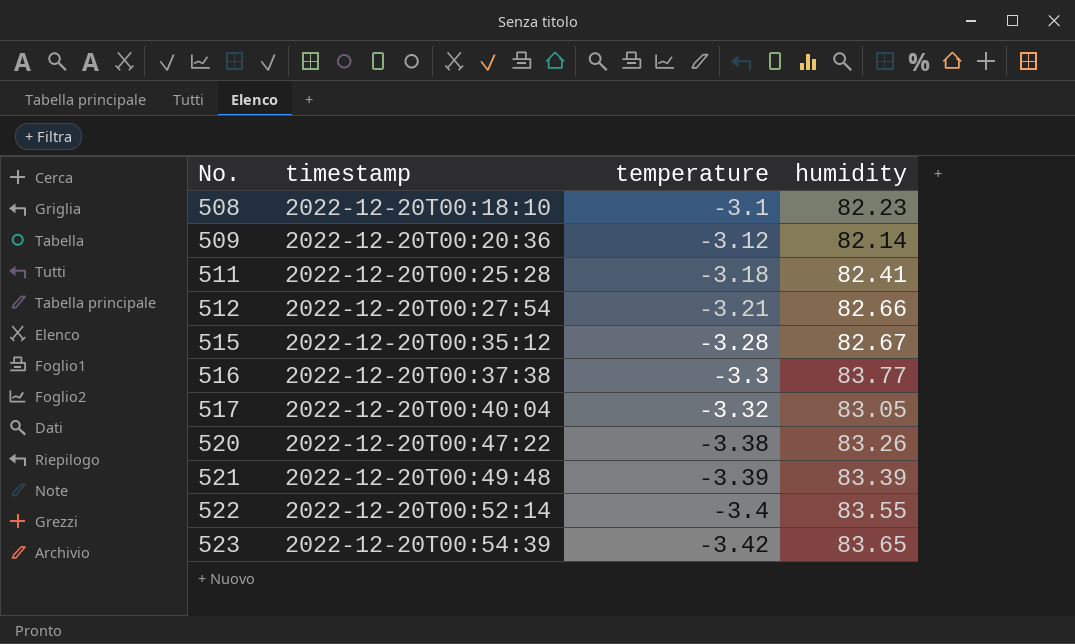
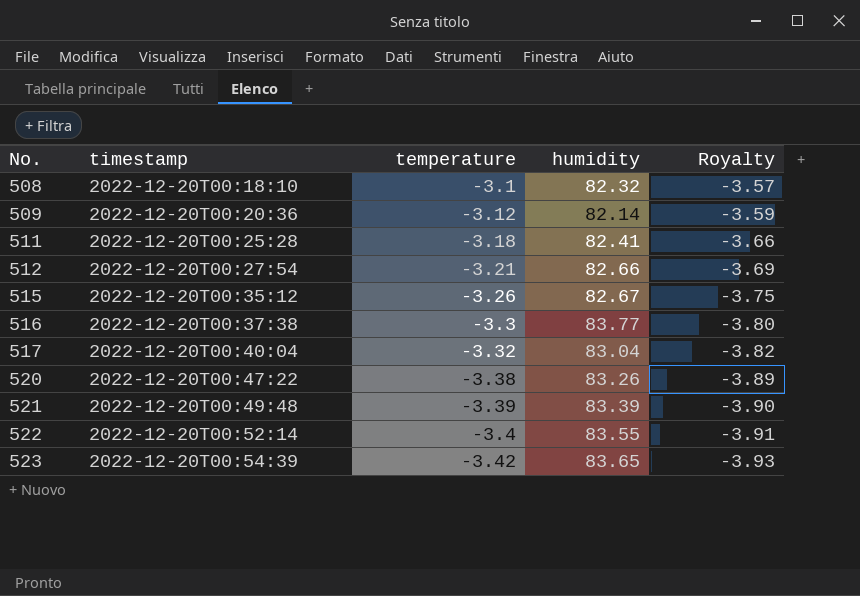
column Royalty | formula: none -> [temperature] * 1.15
508 | humidity: 82.23 -> 82.32
515 | temperature: -3.28 -> -3.26
517 | humidity: 83.05 -> 83.04

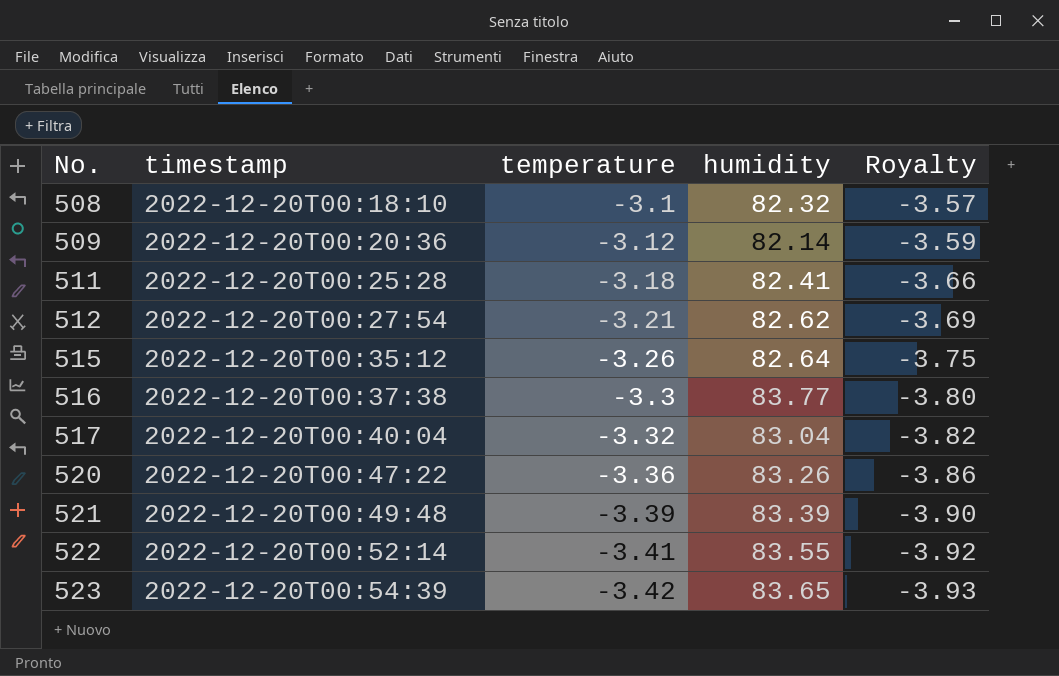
512 | humidity: 82.66 -> 82.62
515 | humidity: 82.67 -> 82.64
520 | temperature: -3.38 -> -3.36
520 | Royalty: -3.89 -> -3.86
522 | temperature: -3.4 -> -3.41
522 | Royalty: -3.91 -> -3.92

